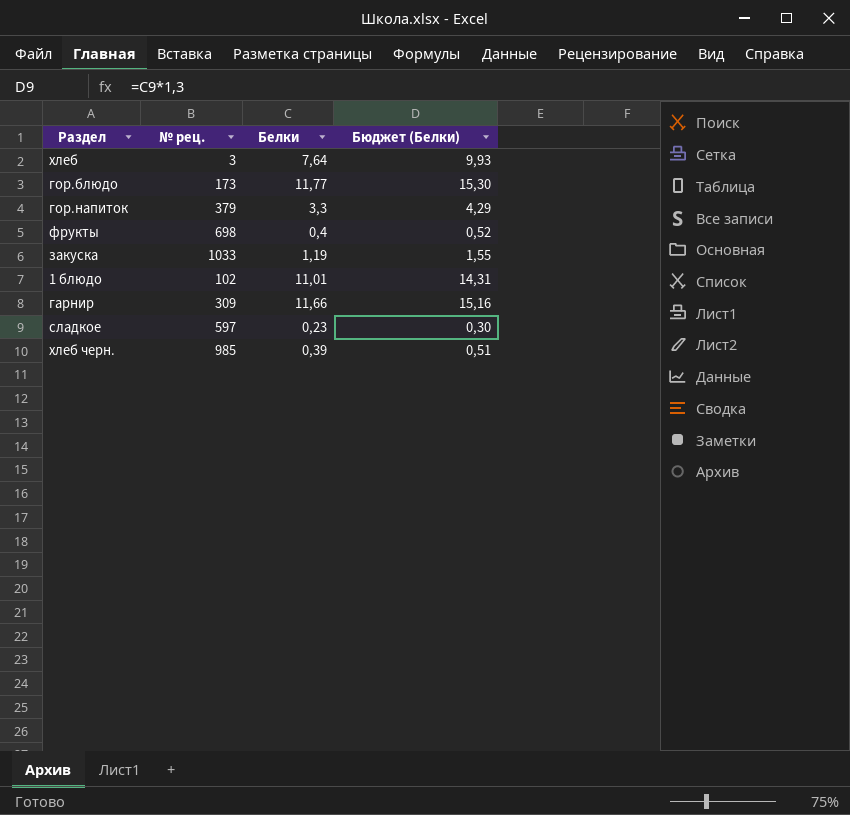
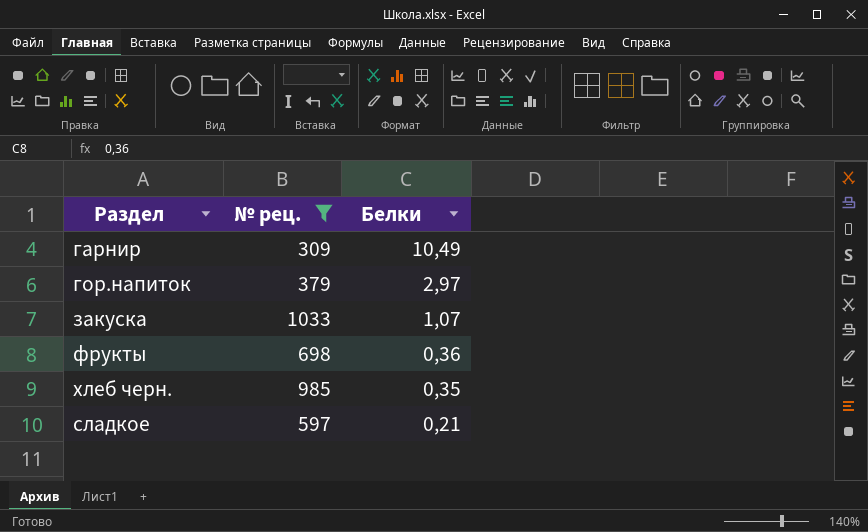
filter: none -> № рец. >= 309
row order: none -> Белки descending
column Бюджет (Белки) | formula: [Белки] * 1,3 -> none
гарнир | Белки: 11,66 -> 10,49
гор.напиток | Белки: 3,3 -> 2,97
закуска | Белки: 1,19 -> 1,07
фрукты | Белки: 0,4 -> 0,36
хлеб черн. | Белки: 0,39 -> 0,35
сладкое | Белки: 0,23 -> 0,21

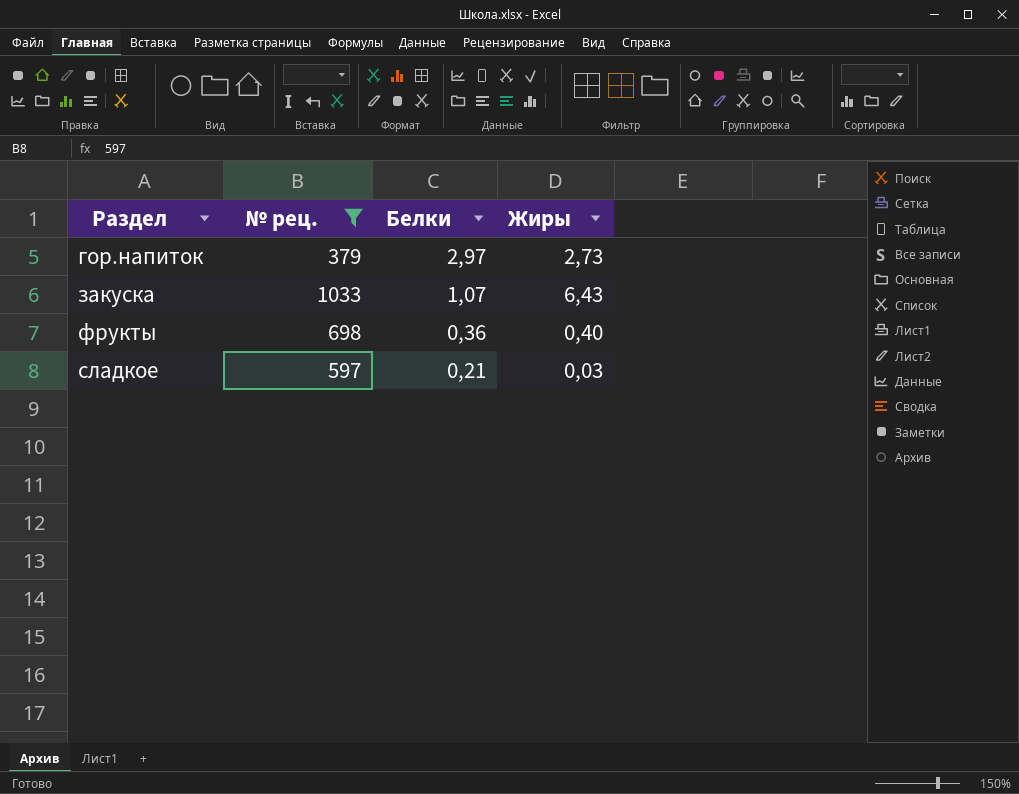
column Жиры | position: none -> 4
row гарнир: 309 | 10,49 -> none
row хлеб черн.: 985 | 0,35 -> none

